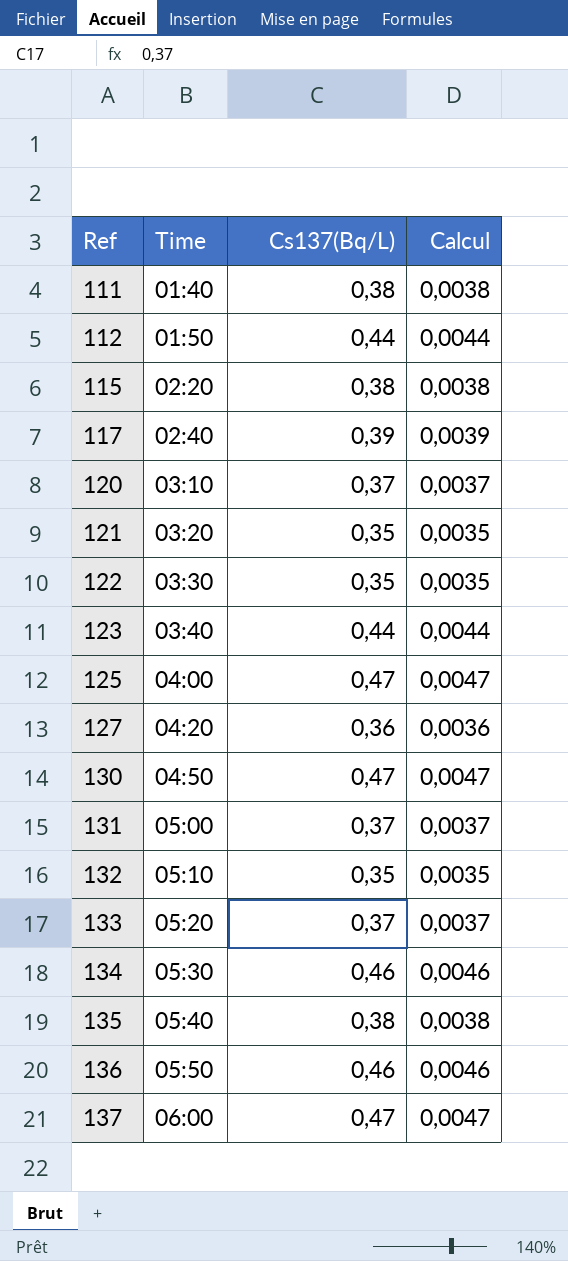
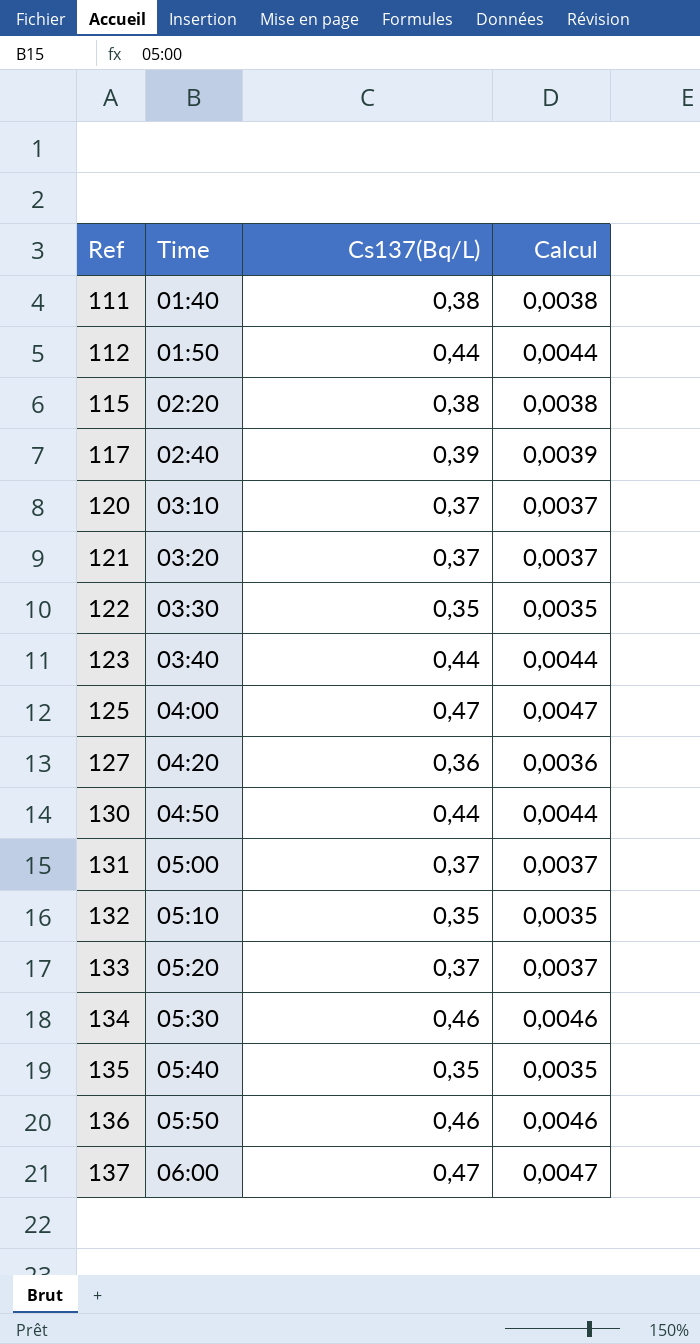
121 | Cs137(Bq/L): 0,35 -> 0,37
121 | Calcul: 0,0035 -> 0,0037
130 | Cs137(Bq/L): 0,47 -> 0,44
130 | Calcul: 0,0047 -> 0,0044
135 | Cs137(Bq/L): 0,38 -> 0,35
135 | Calcul: 0,0038 -> 0,0035

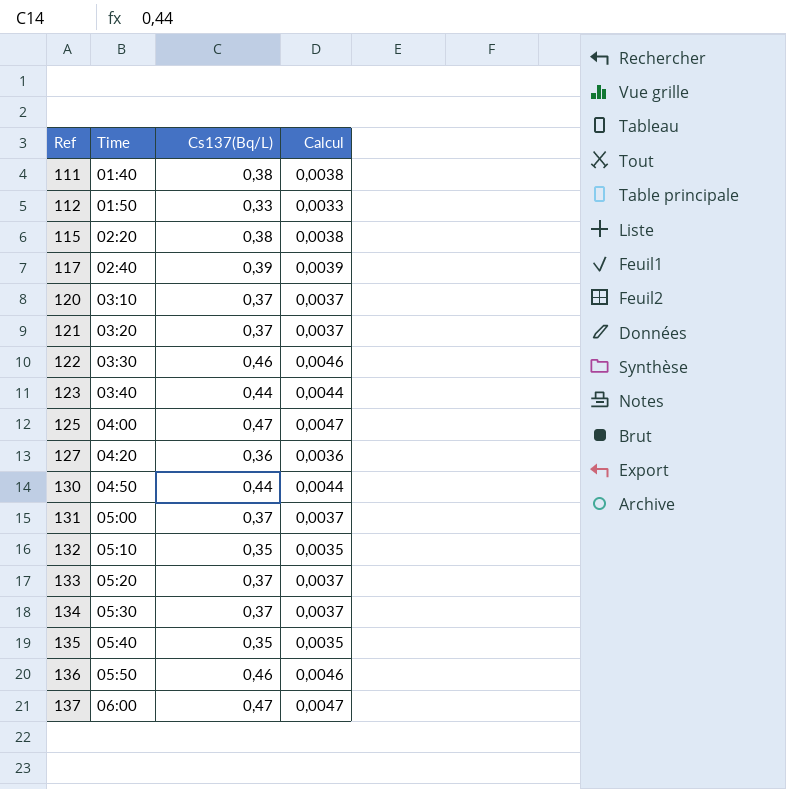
112 | Cs137(Bq/L): 0,44 -> 0,33
112 | Calcul: 0,0044 -> 0,0033
122 | Cs137(Bq/L): 0,35 -> 0,46
122 | Calcul: 0,0035 -> 0,0046
134 | Cs137(Bq/L): 0,46 -> 0,37
134 | Calcul: 0,0046 -> 0,0037

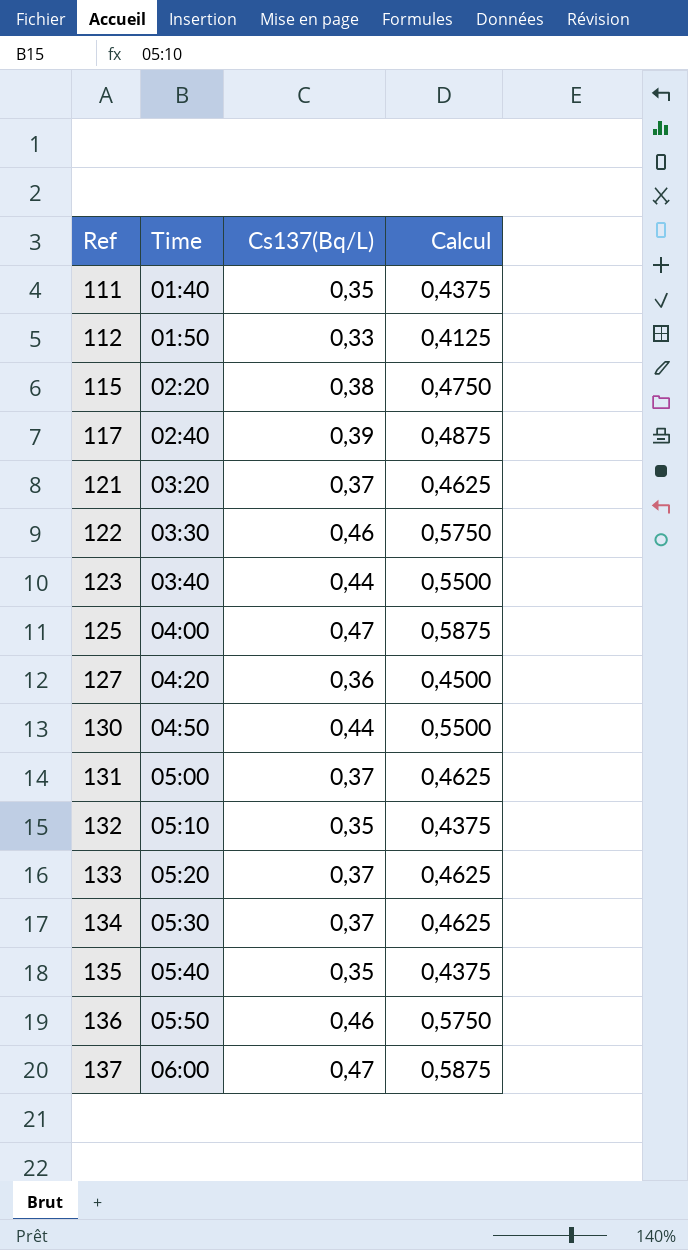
column Calcul | formula: [Cs137(Bq/L)] * 0,01 -> [Cs137(Bq/L)] * 1,25
row 120: 03:10 | 0,37 | 0,0037 -> none
111 | Cs137(Bq/L): 0,38 -> 0,35

